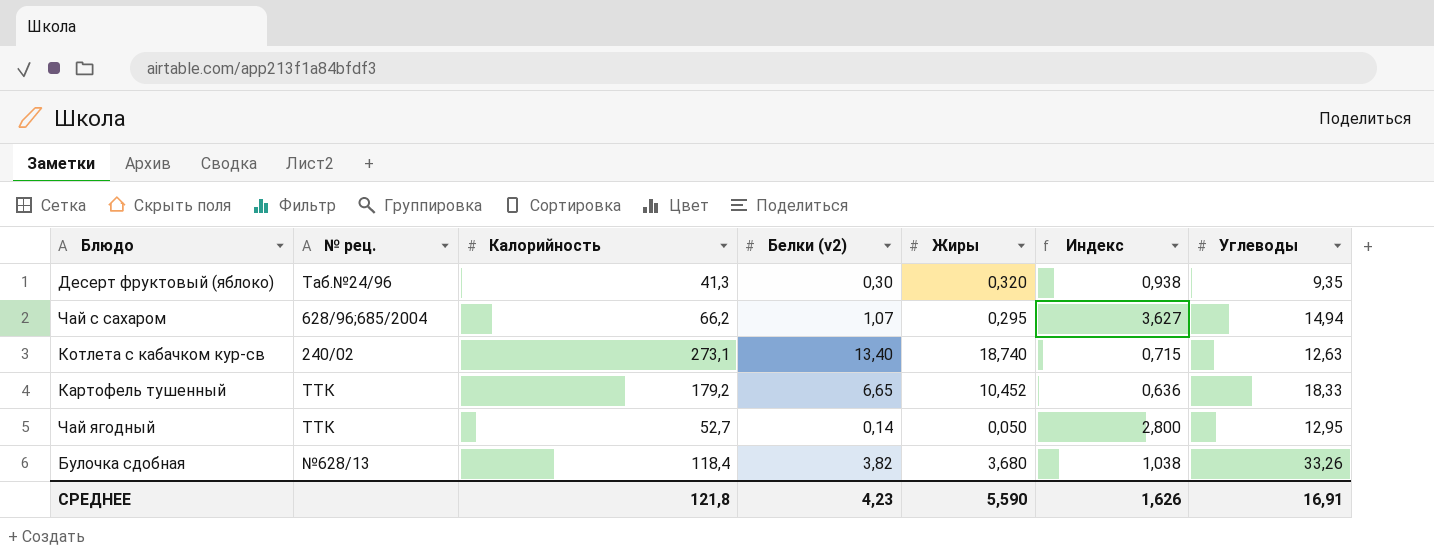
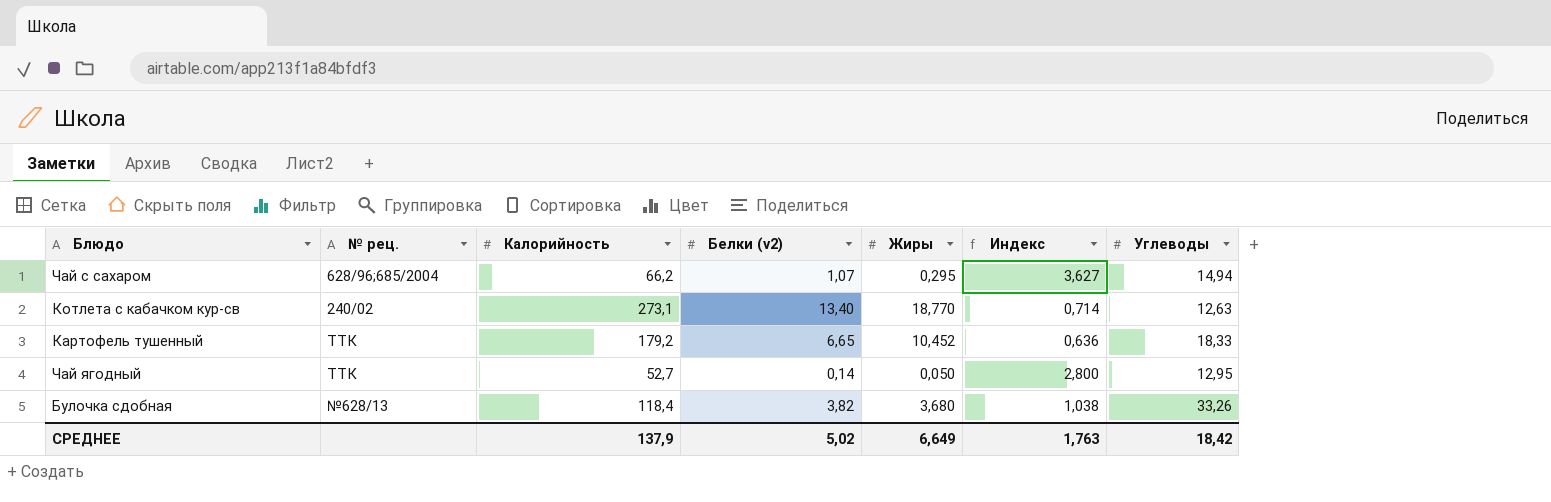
row Десерт фруктовый (яблоко): Таб.№24/96 | 41,3 | 0,30 | 0,320 | 0,938 | 9,35 -> none
Котлета с кабачком кур-св | Жиры: 18,740 -> 18,770
Котлета с кабачком кур-св | Индекс: 0,715 -> 0,714
СРЕДНЕЕ | Калорийность: 121,8 -> 137,9
СРЕДНЕЕ | Белки (v2): 4,23 -> 5,02
СРЕДНЕЕ | Жиры: 5,590 -> 6,649
СРЕДНЕЕ | Индекс: 1,626 -> 1,763
СРЕДНЕЕ | Углеводы: 16,91 -> 18,42

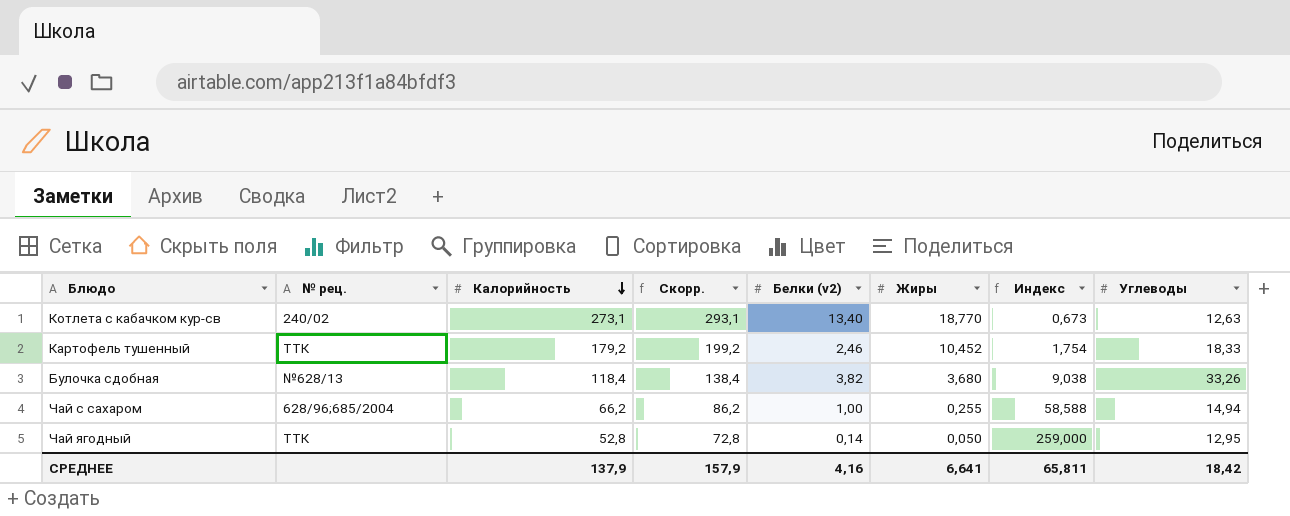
row order: none -> Калорийность descending
column Скорр. | formula: none -> [Калорийность] + 20
column Индекс | formula: [Белки (v2)] / [Жиры] -> [Углеводы] / [Жиры]
Картофель тушенный | Белки (v2): 6,65 -> 2,46
Чай с сахаром | Белки (v2): 1,07 -> 1,00
Чай с сахаром | Жиры: 0,295 -> 0,255
Чай ягодный | Калорийность: 52,7 -> 52,8
СРЕДНЕЕ | Белки (v2): 5,02 -> 4,16
СРЕДНЕЕ | Жиры: 6,649 -> 6,641
СРЕДНЕЕ | Индекс: 1,763 -> 65,811

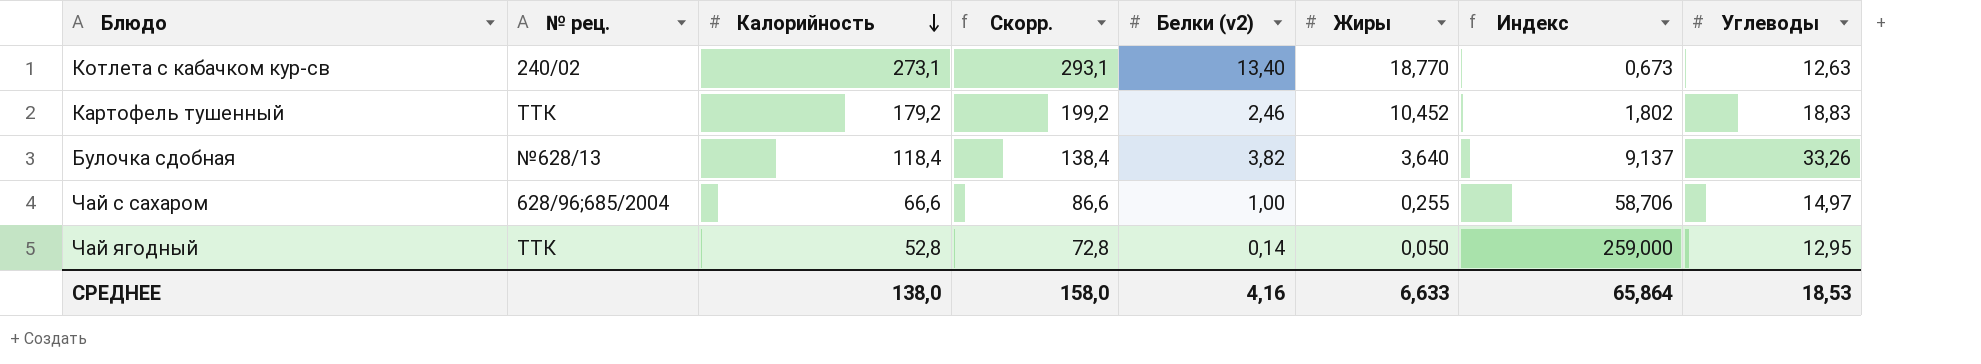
Картофель тушенный | Индекс: 1,754 -> 1,802
Картофель тушенный | Углеводы: 18,33 -> 18,83
Булочка сдобная | Жиры: 3,680 -> 3,640
Булочка сдобная | Индекс: 9,038 -> 9,137
Чай с сахаром | Калорийность: 66,2 -> 66,6
Чай с сахаром | Скорр.: 86,2 -> 86,6
Чай с сахаром | Индекс: 58,588 -> 58,706
Чай с сахаром | Углеводы: 14,94 -> 14,97
СРЕДНЕЕ | Калорийность: 137,9 -> 138,0
СРЕДНЕЕ | Скорр.: 157,9 -> 158,0
СРЕДНЕЕ | Жиры: 6,641 -> 6,633
СРЕДНЕЕ | Индекс: 65,811 -> 65,864
СРЕДНЕЕ | Углеводы: 18,42 -> 18,53

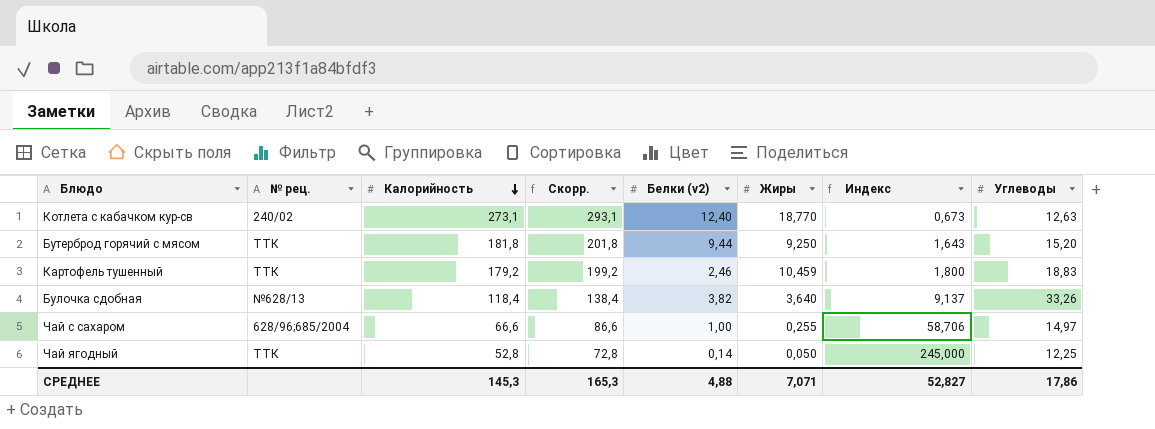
Котлета с кабачком кур-св | Белки (v2): 13,40 -> 12,40
row Бутерброд горячий с мясом: none -> ТТК | 181,8 | 201,8 | 9,44 | 9,250 | 1,643 | 15,20
Картофель тушенный | Жиры: 10,452 -> 10,459
Картофель тушенный | Индекс: 1,802 -> 1,800
Чай ягодный | Индекс: 259,000 -> 245,000
Чай ягодный | Углеводы: 12,95 -> 12,25
СРЕДНЕЕ | Калорийность: 138,0 -> 145,3
СРЕДНЕЕ | Скорр.: 158,0 -> 165,3
СРЕДНЕЕ | Белки (v2): 4,16 -> 4,88
СРЕДНЕЕ | Жиры: 6,633 -> 7,071
СРЕДНЕЕ | Индекс: 65,864 -> 52,827
СРЕДНЕЕ | Углеводы: 18,53 -> 17,86

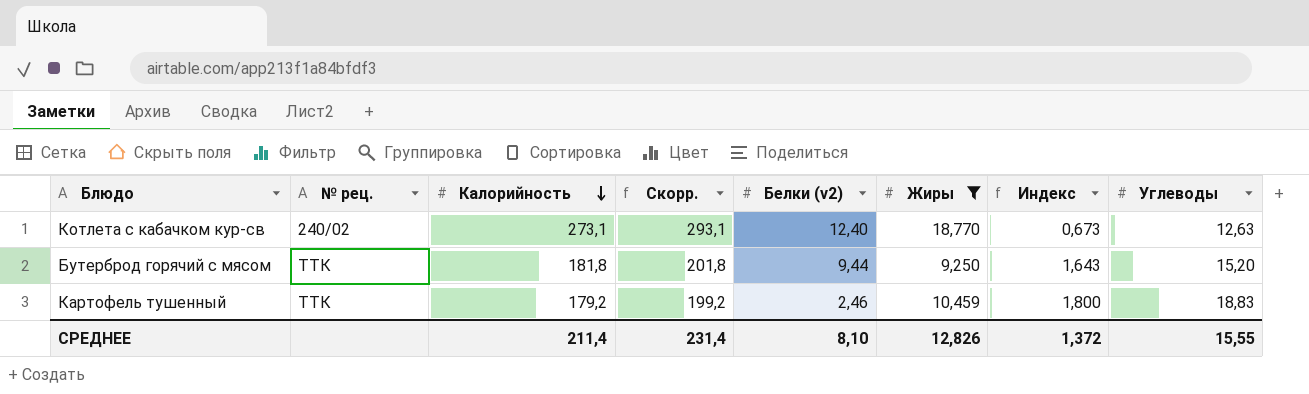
filter: none -> Жиры >= 9,250
СРЕДНЕЕ | Калорийность: 145,3 -> 211,4
СРЕДНЕЕ | Скорр.: 165,3 -> 231,4
СРЕДНЕЕ | Белки (v2): 4,88 -> 8,10
СРЕДНЕЕ | Жиры: 7,071 -> 12,826
СРЕДНЕЕ | Индекс: 52,827 -> 1,372
СРЕДНЕЕ | Углеводы: 17,86 -> 15,55

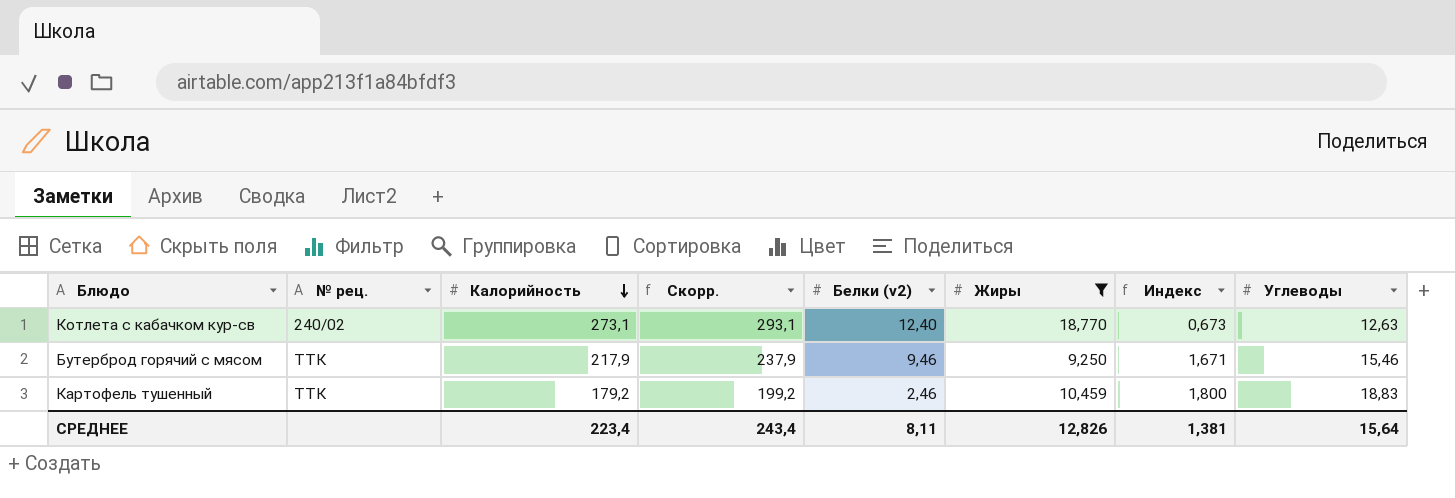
Бутерброд горячий с мясом | Калорийность: 181,8 -> 217,9
Бутерброд горячий с мясом | Скорр.: 201,8 -> 237,9
Бутерброд горячий с мясом | Белки (v2): 9,44 -> 9,46
Бутерброд горячий с мясом | Индекс: 1,643 -> 1,671
Бутерброд горячий с мясом | Углеводы: 15,20 -> 15,46
СРЕДНЕЕ | Калорийность: 211,4 -> 223,4
СРЕДНЕЕ | Скорр.: 231,4 -> 243,4
СРЕДНЕЕ | Белки (v2): 8,10 -> 8,11
СРЕДНЕЕ | Индекс: 1,372 -> 1,381
СРЕДНЕЕ | Углеводы: 15,55 -> 15,64

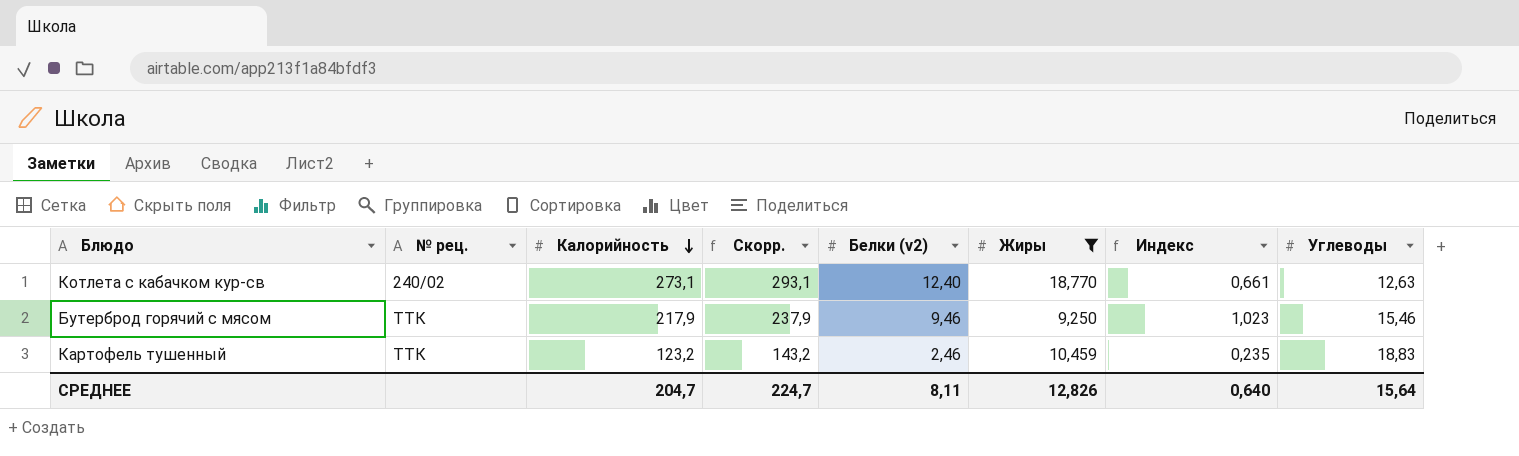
column Индекс | formula: [Углеводы] / [Жиры] -> [Белки (v2)] / [Жиры]
Картофель тушенный | Калорийность: 179,2 -> 123,2
Картофель тушенный | Скорр.: 199,2 -> 143,2
СРЕДНЕЕ | Калорийность: 223,4 -> 204,7
СРЕДНЕЕ | Скорр.: 243,4 -> 224,7
СРЕДНЕЕ | Индекс: 1,381 -> 0,640

